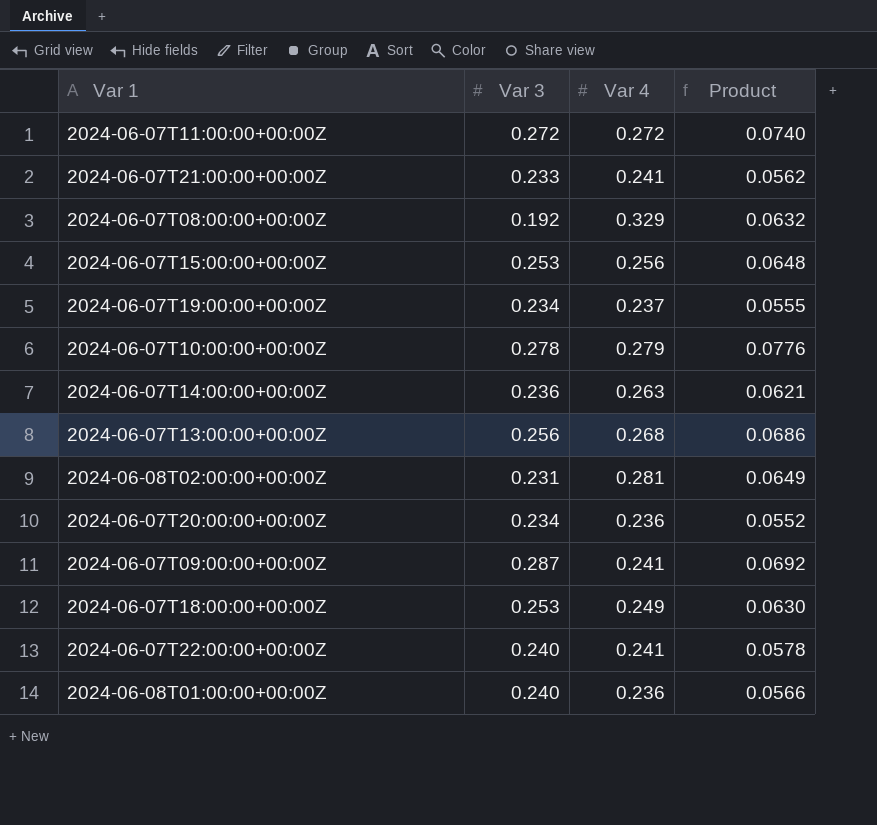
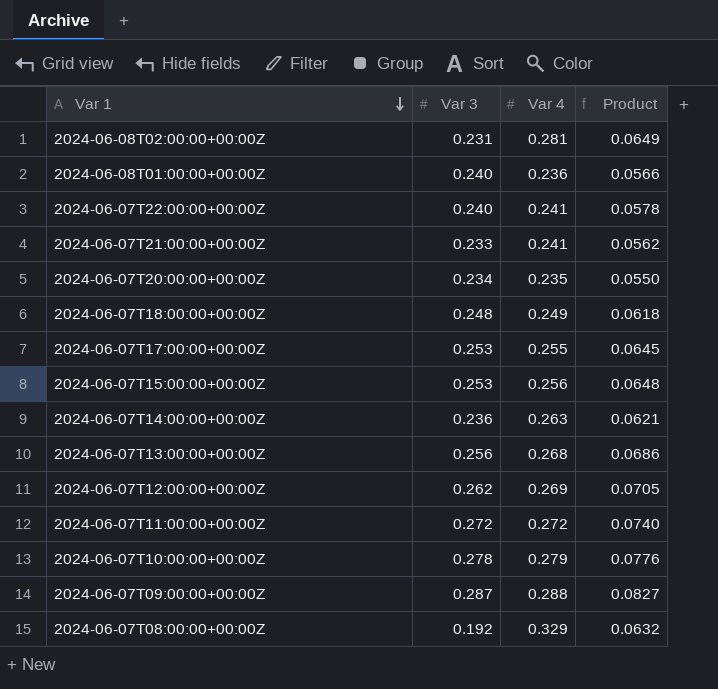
row order: none -> Var 1 descending
row 2024-06-07T19:00:00+00:00Z: 0.234 | 0.237 | 0.0555 -> none
2024-06-07T20:00:00+00:00Z | Var 4: 0.236 -> 0.235
2024-06-07T20:00:00+00:00Z | Product: 0.0552 -> 0.0550
2024-06-07T18:00:00+00:00Z | Var 3: 0.253 -> 0.248
2024-06-07T18:00:00+00:00Z | Product: 0.0630 -> 0.0618
row 2024-06-07T17:00:00+00:00Z: none -> 0.253 | 0.255 | 0.0645
row 2024-06-07T12:00:00+00:00Z: none -> 0.262 | 0.269 | 0.0705
2024-06-07T09:00:00+00:00Z | Var 4: 0.241 -> 0.288
2024-06-07T09:00:00+00:00Z | Product: 0.0692 -> 0.0827

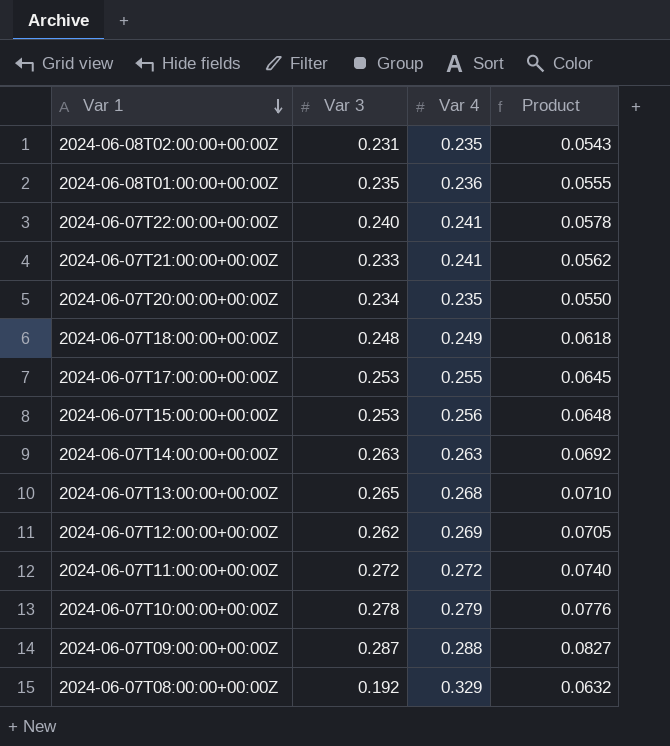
2024-06-08T02:00:00+00:00Z | Var 4: 0.281 -> 0.235
2024-06-08T02:00:00+00:00Z | Product: 0.0649 -> 0.0543
2024-06-08T01:00:00+00:00Z | Var 3: 0.240 -> 0.235
2024-06-08T01:00:00+00:00Z | Product: 0.0566 -> 0.0555
2024-06-07T14:00:00+00:00Z | Var 3: 0.236 -> 0.263
2024-06-07T14:00:00+00:00Z | Product: 0.0621 -> 0.0692
2024-06-07T13:00:00+00:00Z | Var 3: 0.256 -> 0.265
2024-06-07T13:00:00+00:00Z | Product: 0.0686 -> 0.0710

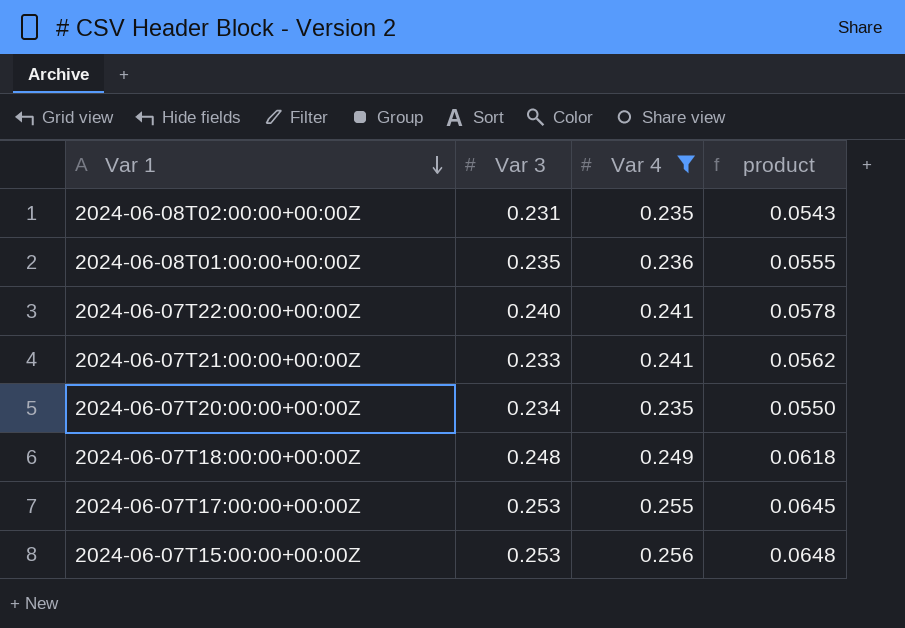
filter: none -> Var 4 <= 0.256
column name: Product -> product

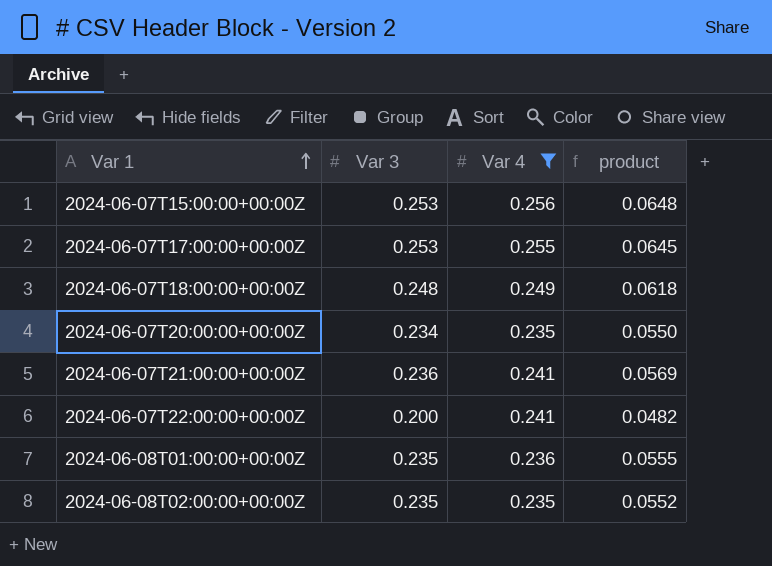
row order: Var 1 descending -> Var 1 ascending
2024-06-07T21:00:00+00:00Z | Var 3: 0.233 -> 0.236
2024-06-07T21:00:00+00:00Z | product: 0.0562 -> 0.0569
2024-06-07T22:00:00+00:00Z | Var 3: 0.240 -> 0.200
2024-06-07T22:00:00+00:00Z | product: 0.0578 -> 0.0482
2024-06-08T02:00:00+00:00Z | Var 3: 0.231 -> 0.235
2024-06-08T02:00:00+00:00Z | product: 0.0543 -> 0.0552

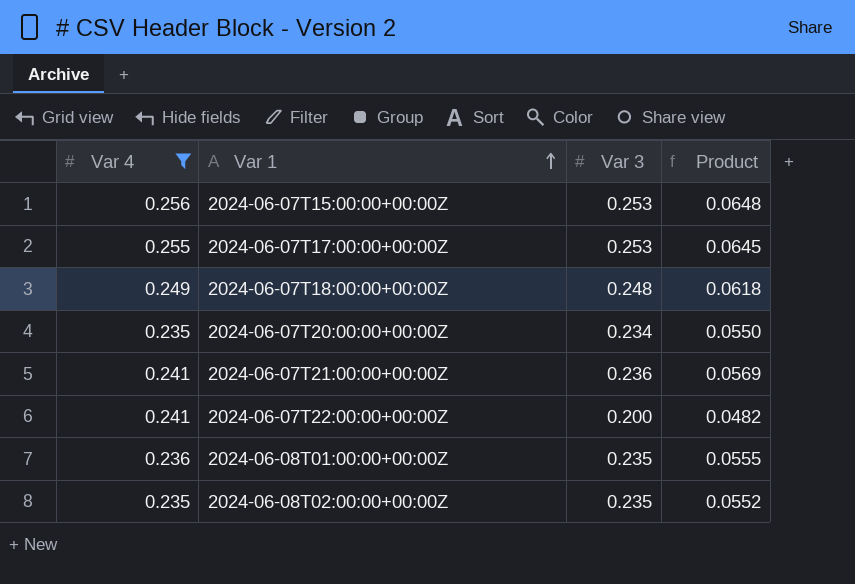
column Var 4 | position: 3 -> 1
column name: product -> Product

